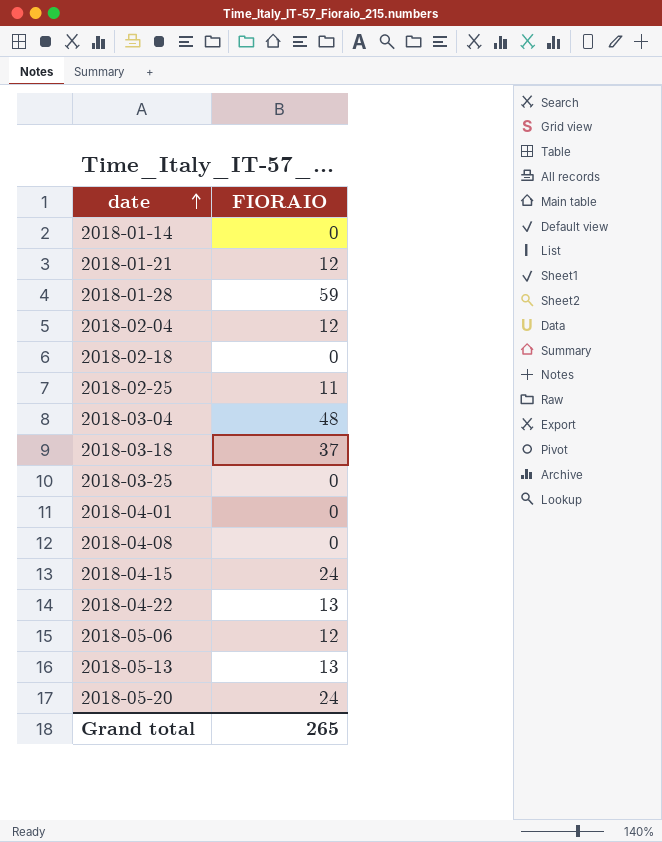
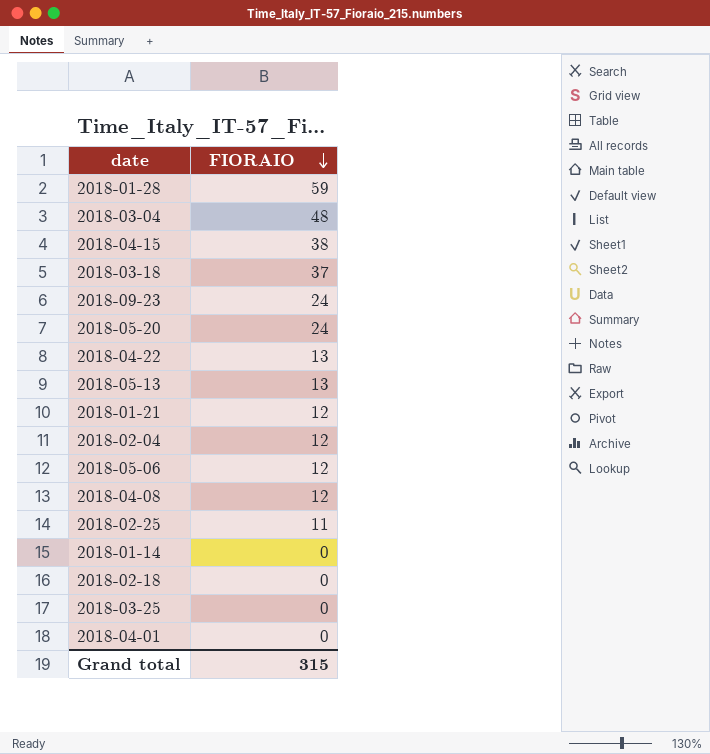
row order: date ascending -> FIORAIO descending
2018-04-15 | FIORAIO: 24 -> 38
row 2018-09-23: none -> 24
2018-04-08 | FIORAIO: 0 -> 12
Grand total | FIORAIO: 265 -> 315

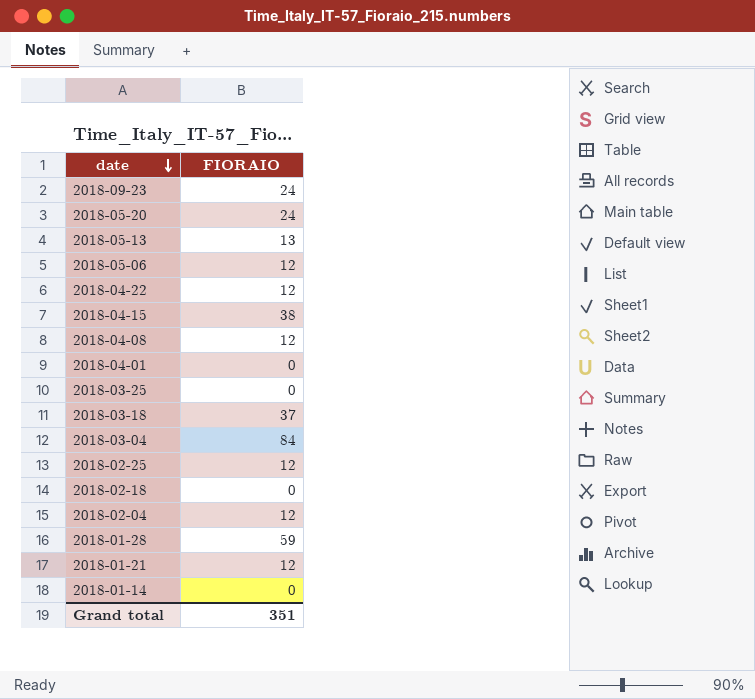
row order: FIORAIO descending -> date descending
2018-04-22 | FIORAIO: 13 -> 12
2018-03-04 | FIORAIO: 48 -> 84
2018-02-25 | FIORAIO: 11 -> 12
Grand total | FIORAIO: 315 -> 351

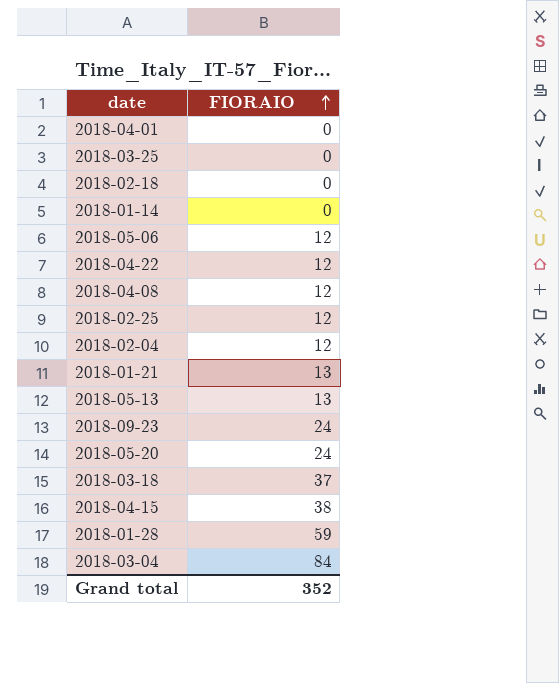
row order: date descending -> FIORAIO ascending
2018-01-21 | FIORAIO: 12 -> 13
Grand total | FIORAIO: 351 -> 352

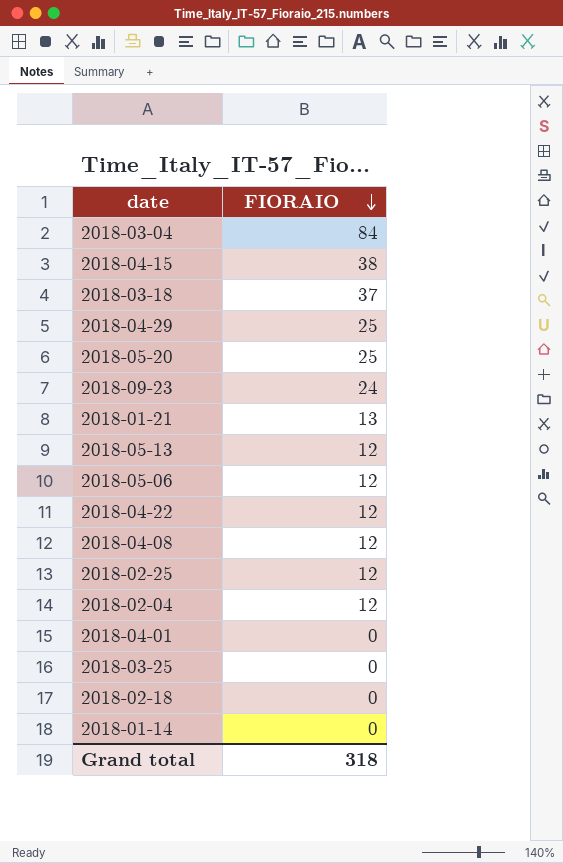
row order: FIORAIO ascending -> FIORAIO descending
row 2018-01-28: 59 -> none
row 2018-04-29: none -> 25
2018-05-20 | FIORAIO: 24 -> 25
2018-05-13 | FIORAIO: 13 -> 12
Grand total | FIORAIO: 352 -> 318

